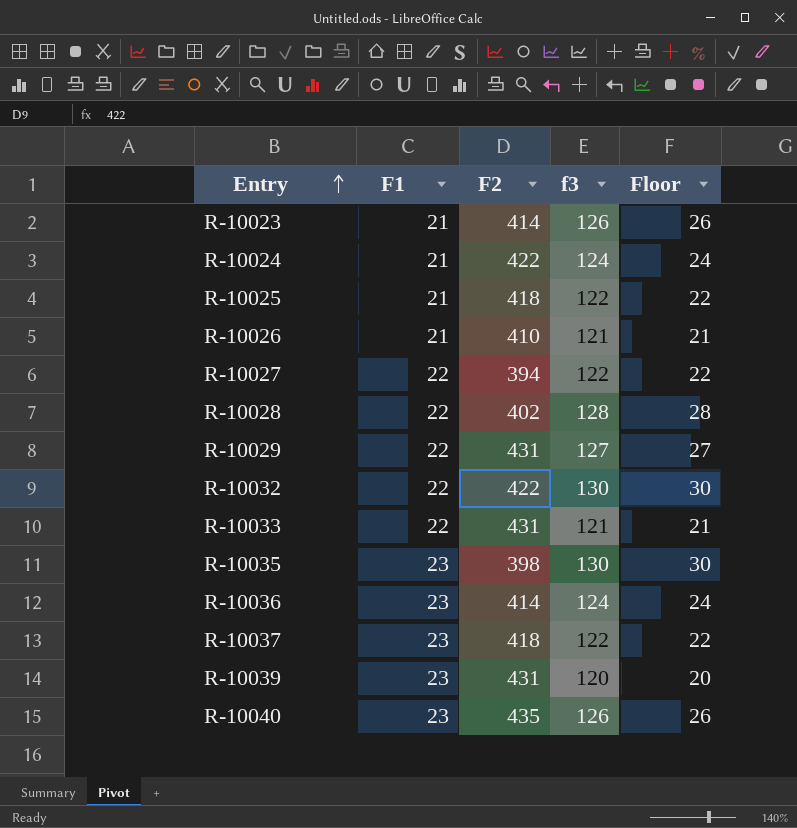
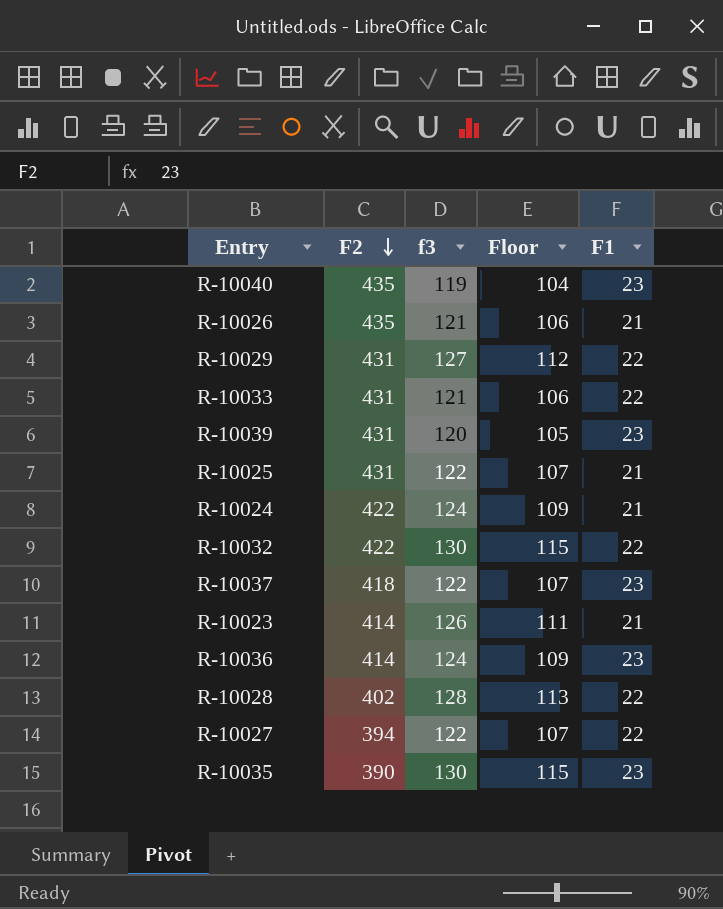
row order: Entry ascending -> F2 descending
column Floor | formula: [f3] - 100 -> [f3] - 15
column F1 | position: 2 -> 5
R-10040 | f3: 126 -> 119
R-10026 | F2: 410 -> 435
R-10025 | F2: 418 -> 431
R-10035 | F2: 398 -> 390

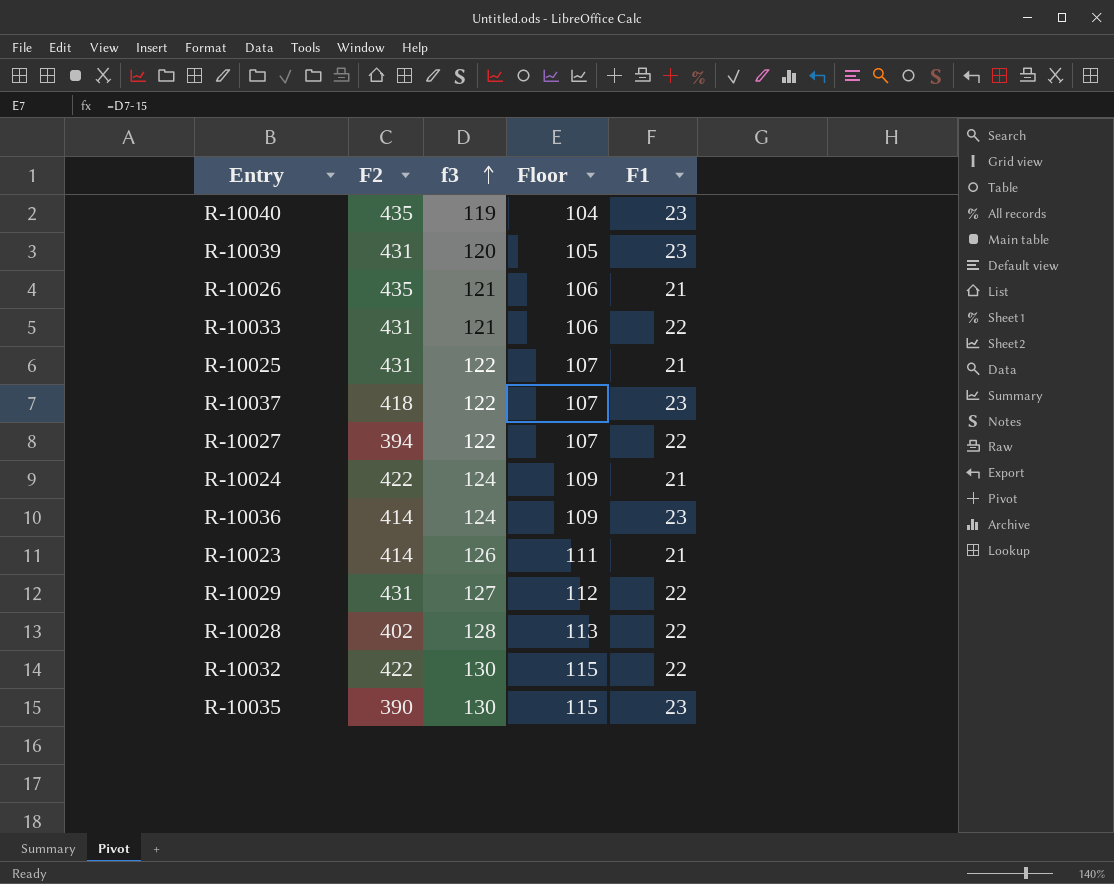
row order: F2 descending -> f3 ascending

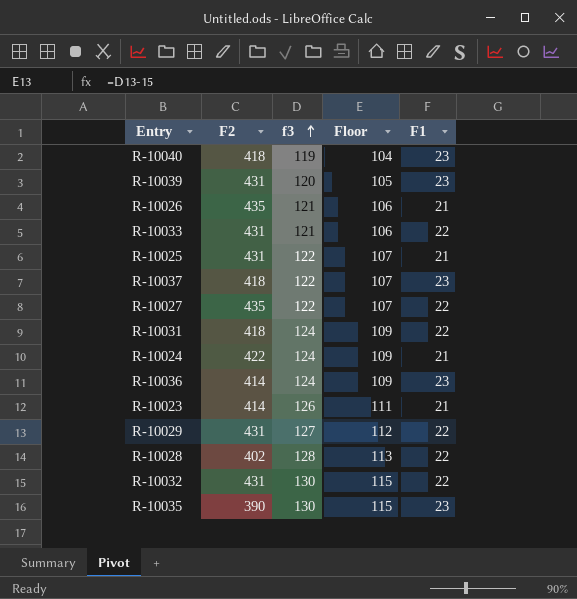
R-10040 | F2: 435 -> 418
R-10027 | F2: 394 -> 435
row R-10031: none -> 418 | 124 | 109 | 22
R-10032 | F2: 422 -> 431

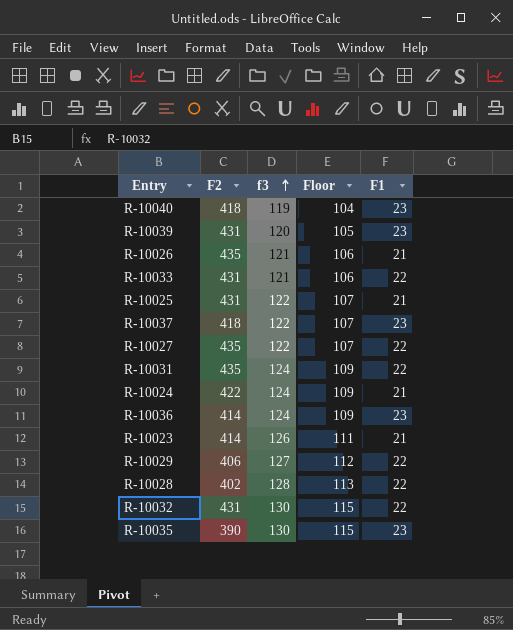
R-10031 | F2: 418 -> 435
R-10029 | F2: 431 -> 406

